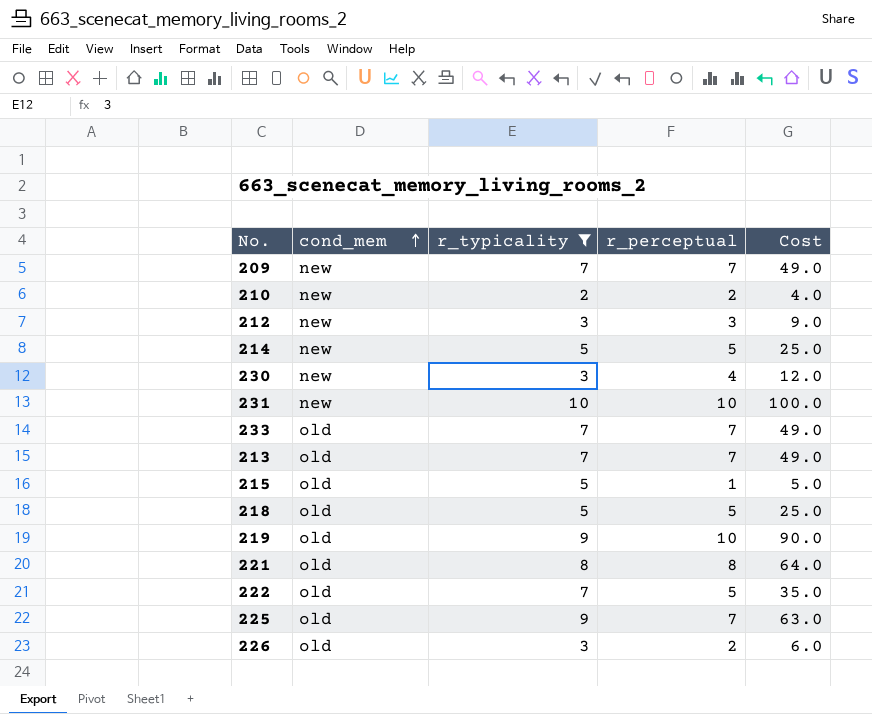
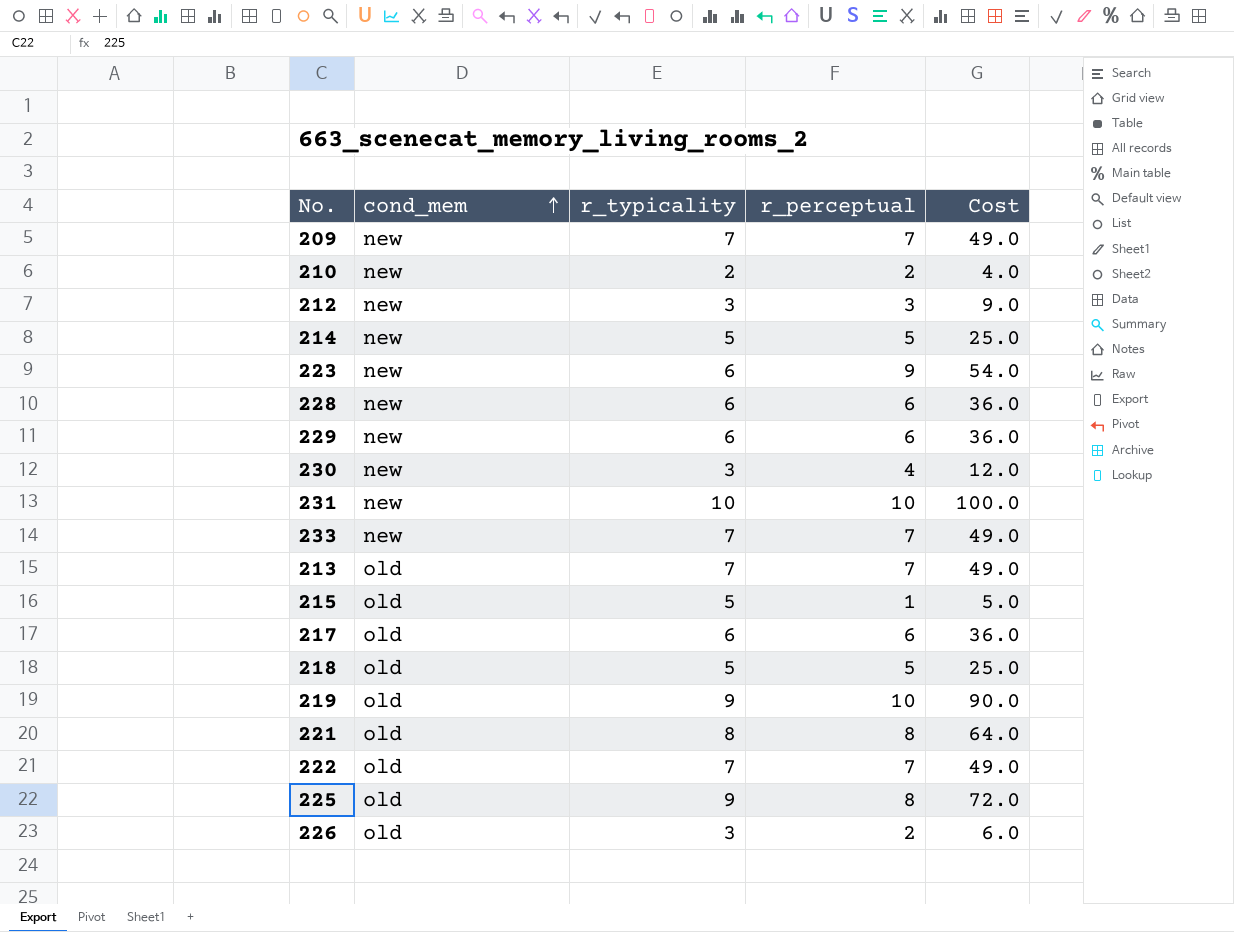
filter: r_typicality != 6 -> none
233 | cond_mem: old -> new
222 | r_perceptual: 5 -> 7
222 | Cost: 35.0 -> 49.0
225 | r_perceptual: 7 -> 8
225 | Cost: 63.0 -> 72.0

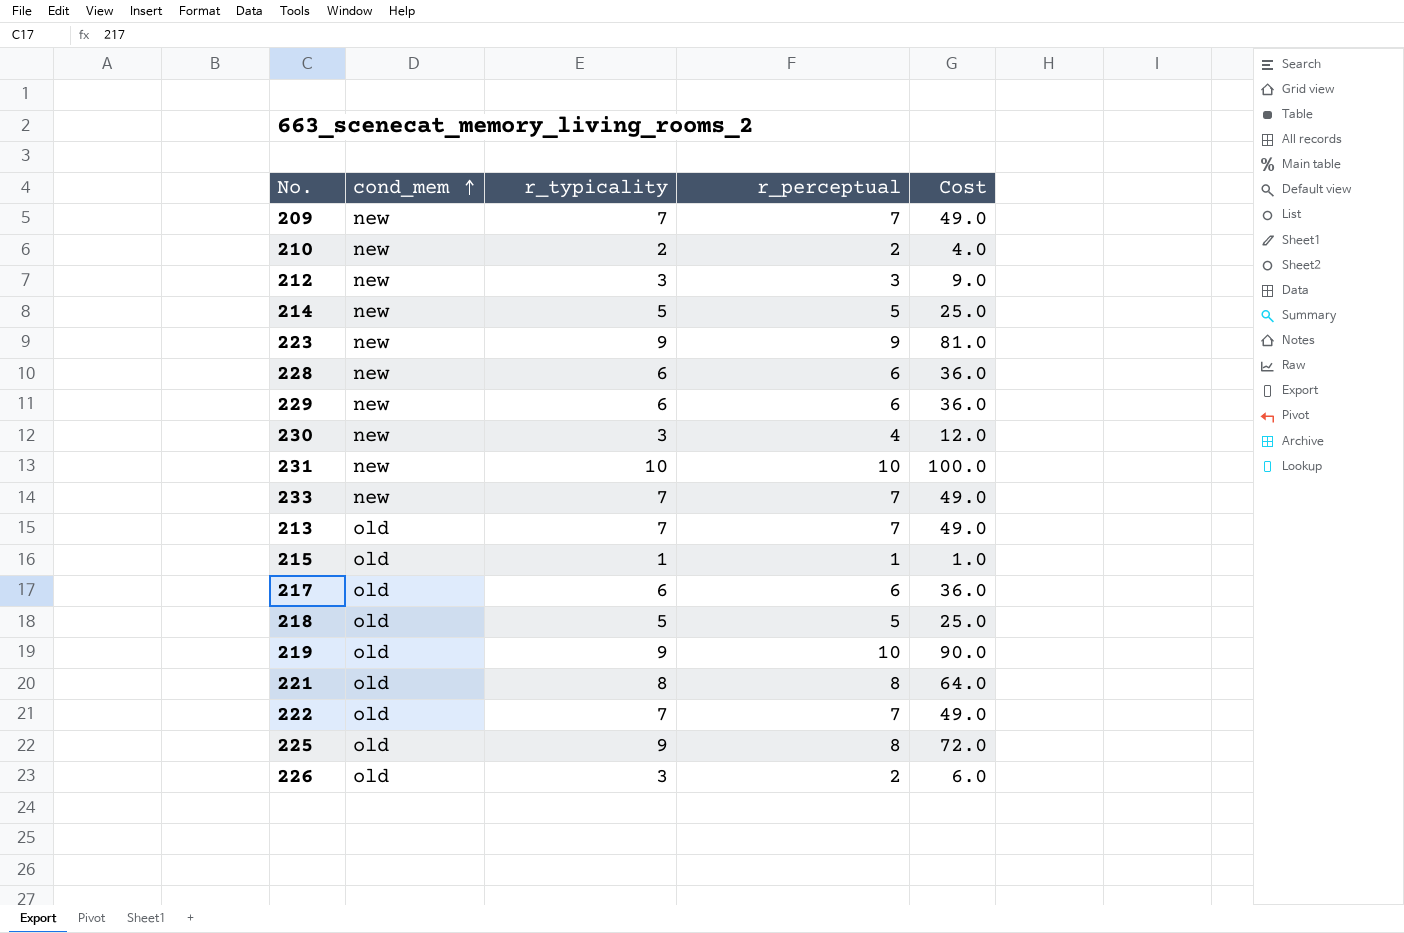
223 | r_typicality: 6 -> 9
223 | Cost: 54.0 -> 81.0
215 | r_typicality: 5 -> 1
215 | Cost: 5.0 -> 1.0

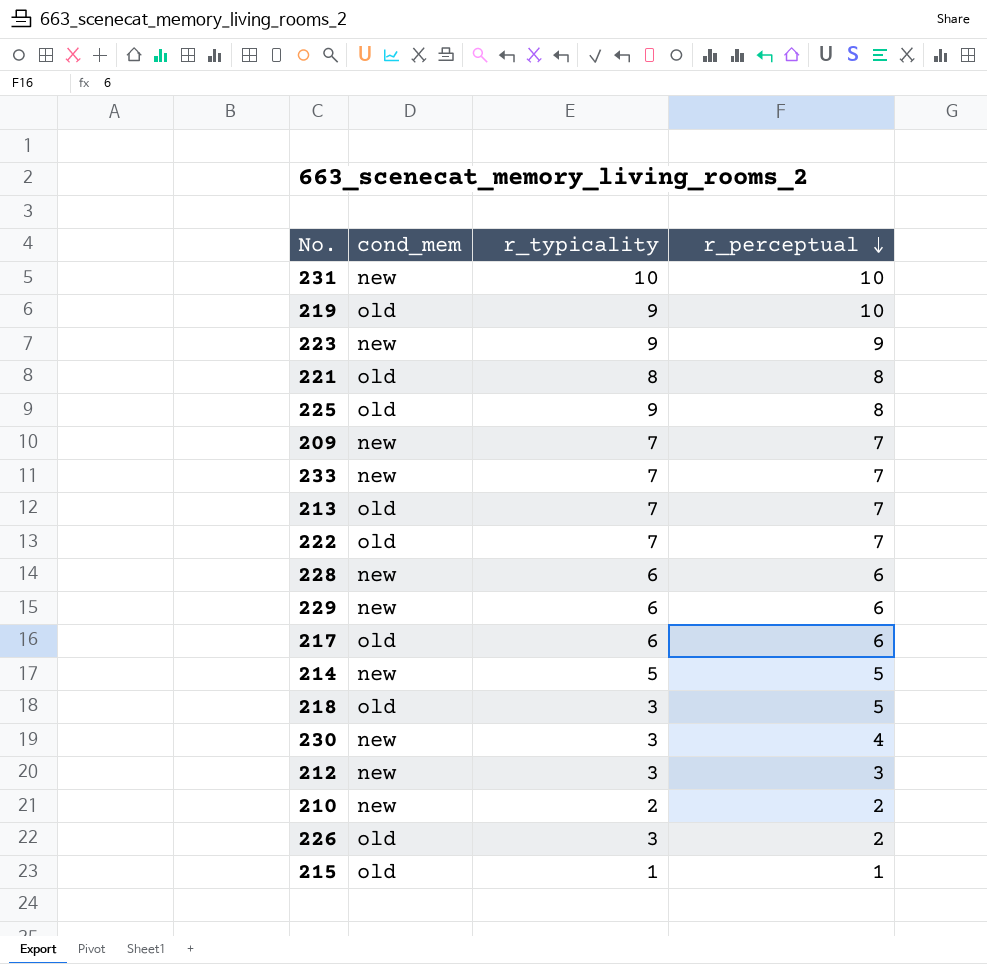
row order: cond_mem ascending -> r_perceptual descending
column Cost | formula: [r_typicality] * [r_perceptual] -> none
218 | r_typicality: 5 -> 3

